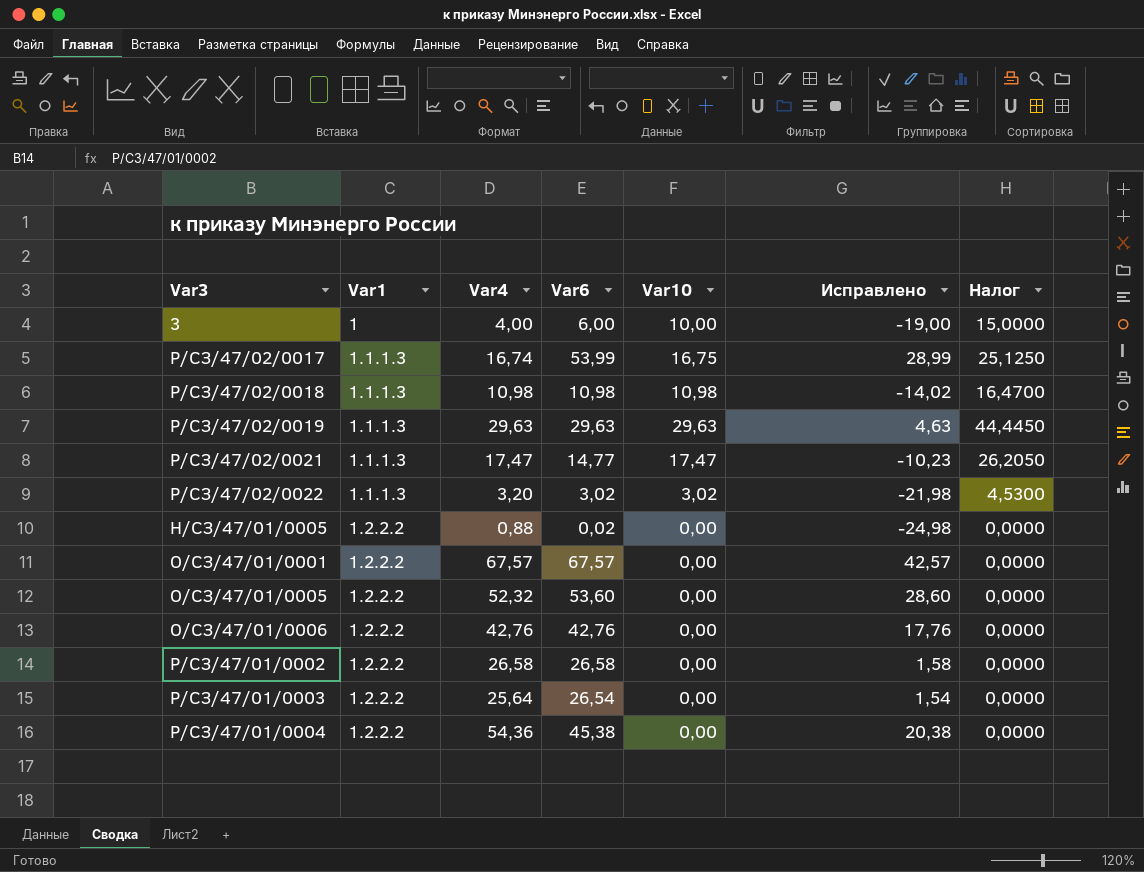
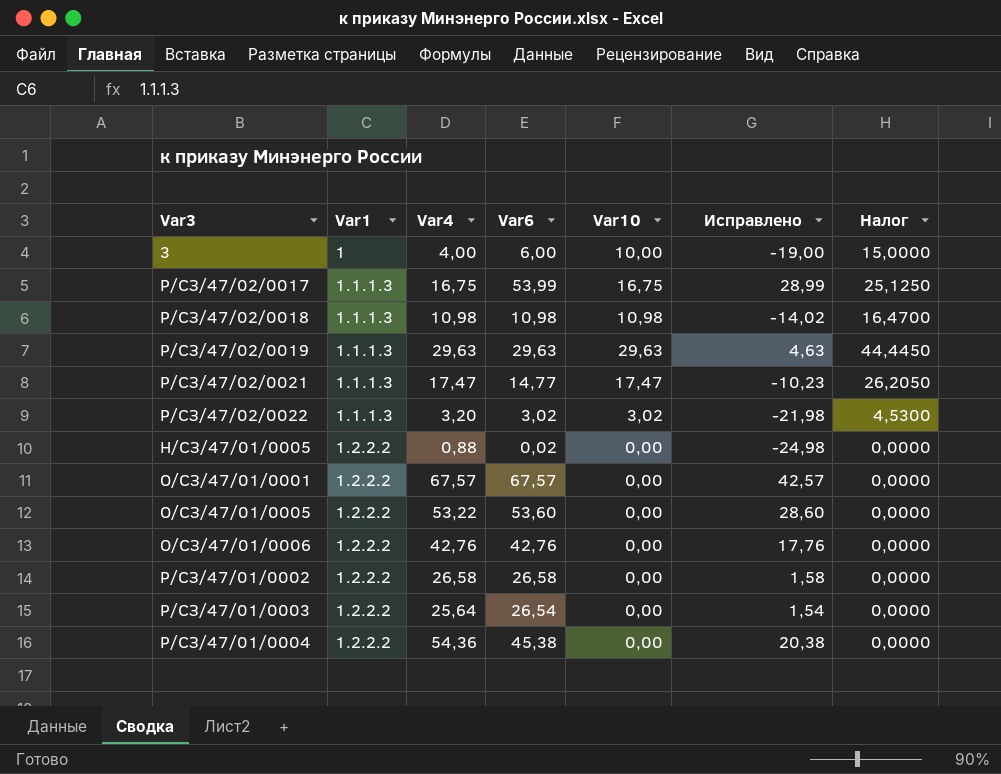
Р/СЗ/47/02/0017 | Var4: 16,74 -> 16,75
О/СЗ/47/01/0005 | Var4: 52,32 -> 53,22

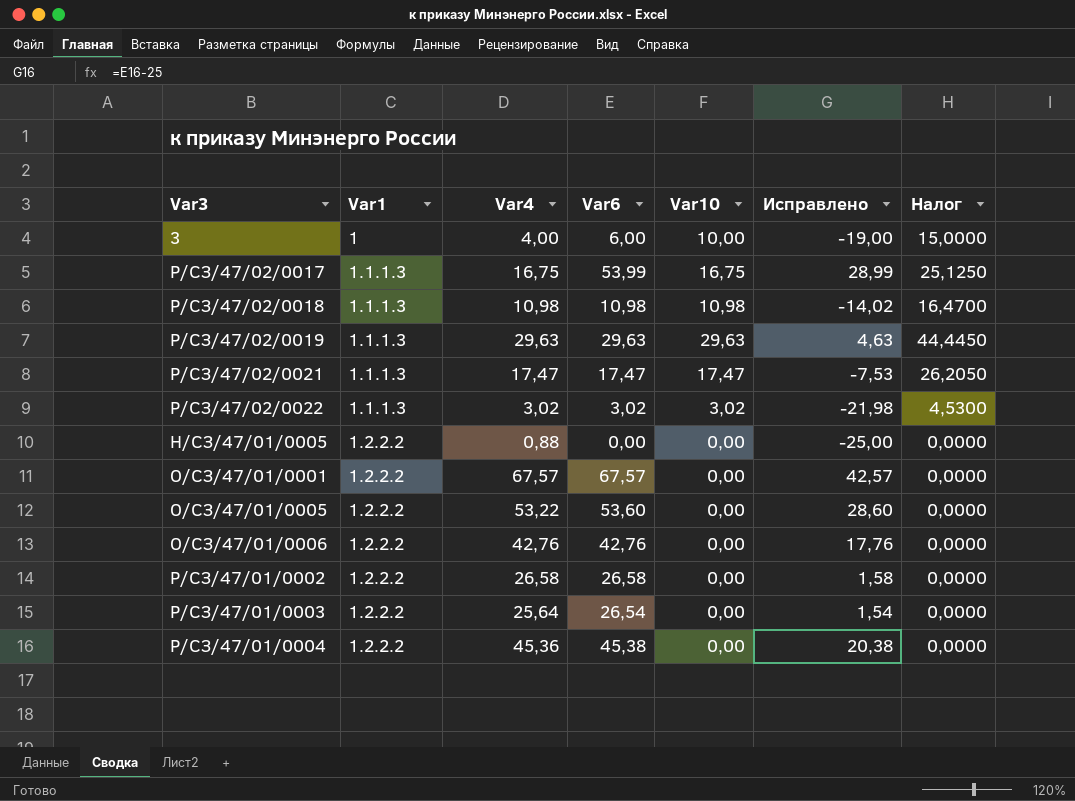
Р/СЗ/47/02/0021 | Var6: 14,77 -> 17,47
Р/СЗ/47/02/0021 | Исправлено: -10,23 -> -7,53
Р/СЗ/47/02/0022 | Var4: 3,20 -> 3,02
Н/СЗ/47/01/0005 | Var6: 0,02 -> 0,00
Н/СЗ/47/01/0005 | Исправлено: -24,98 -> -25,00
Р/СЗ/47/01/0004 | Var4: 54,36 -> 45,36

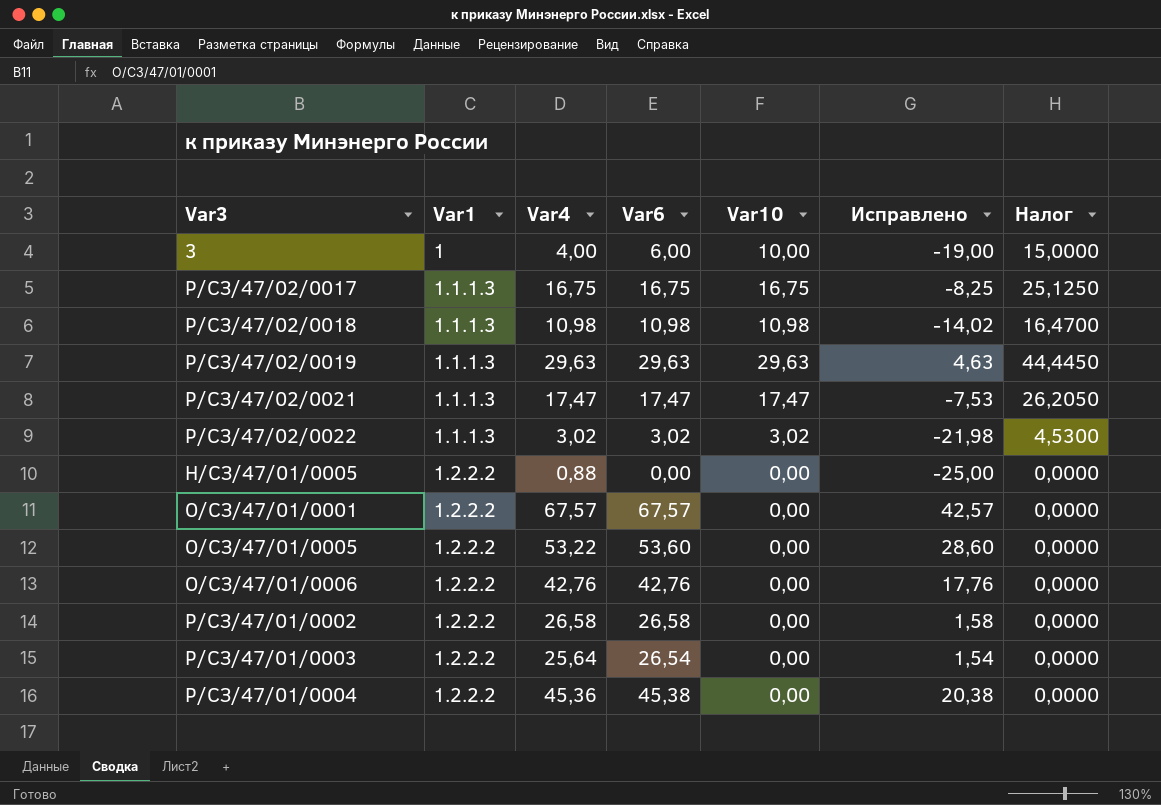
Р/СЗ/47/02/0017 | Var6: 53,99 -> 16,75
Р/СЗ/47/02/0017 | Исправлено: 28,99 -> -8,25

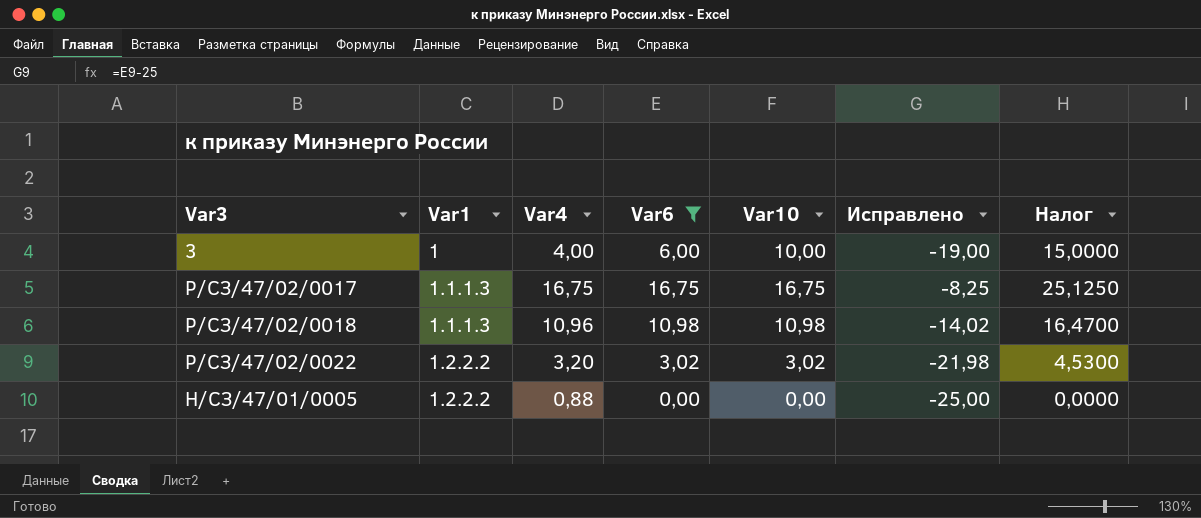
filter: none -> Var6 <= 16,75
Р/СЗ/47/02/0018 | Var4: 10,98 -> 10,96
Р/СЗ/47/02/0022 | Var1: 1.1.1.3 -> 1.2.2.2
Р/СЗ/47/02/0022 | Var4: 3,02 -> 3,20

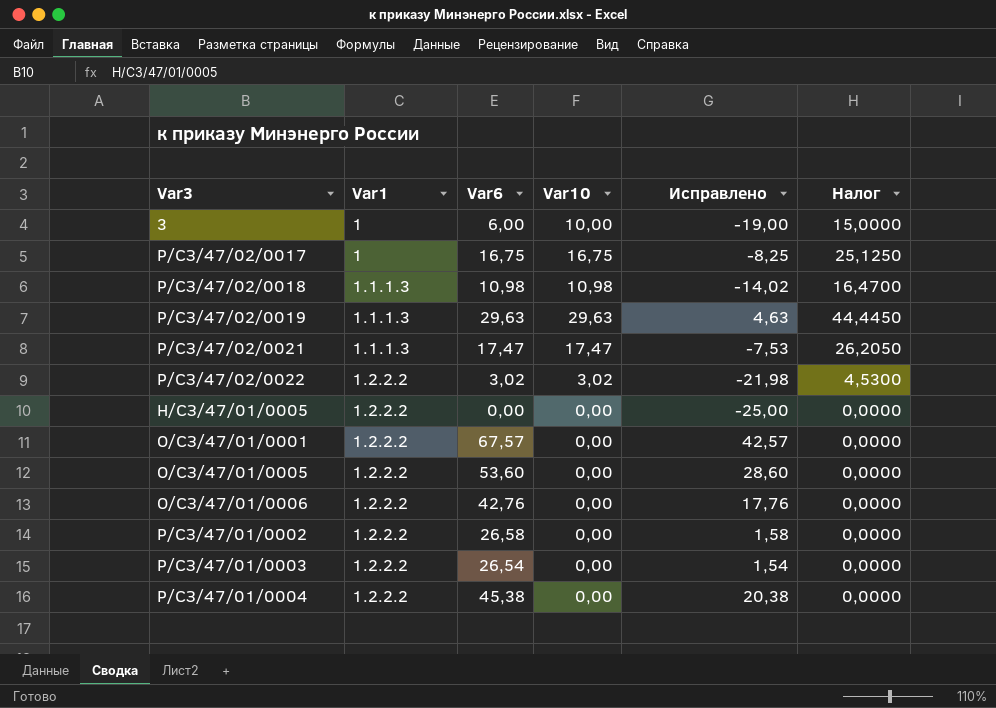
filter: Var6 <= 16,75 -> none
column Var4 | position: 3 -> none
Р/СЗ/47/02/0017 | Var1: 1.1.1.3 -> 1

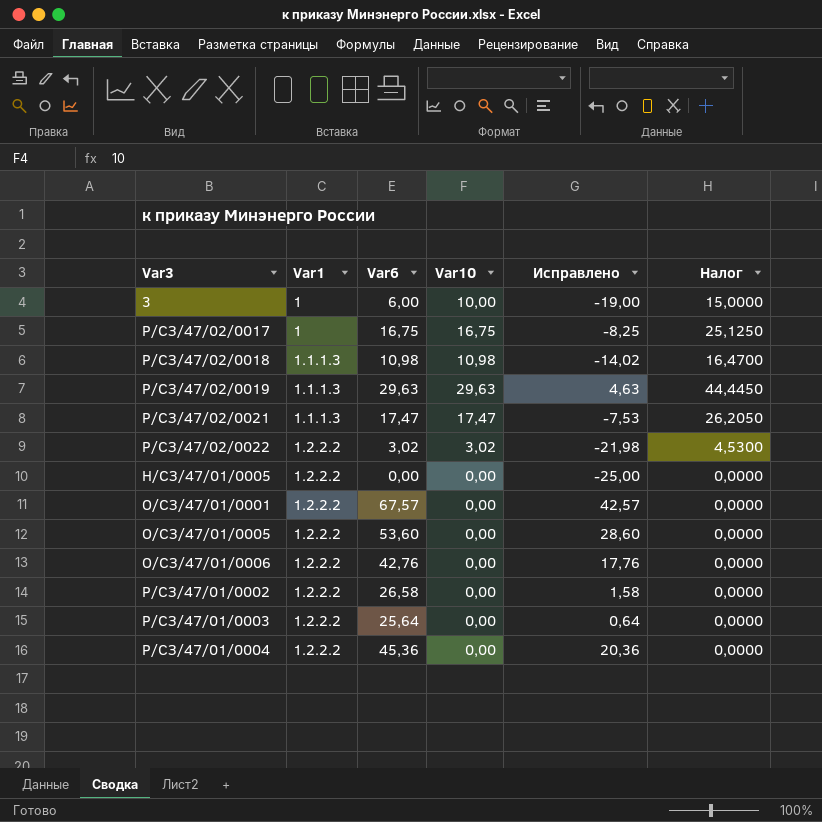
Р/СЗ/47/01/0003 | Var6: 26,54 -> 25,64
Р/СЗ/47/01/0003 | Исправлено: 1,54 -> 0,64
Р/СЗ/47/01/0004 | Var6: 45,38 -> 45,36
Р/СЗ/47/01/0004 | Исправлено: 20,38 -> 20,36

